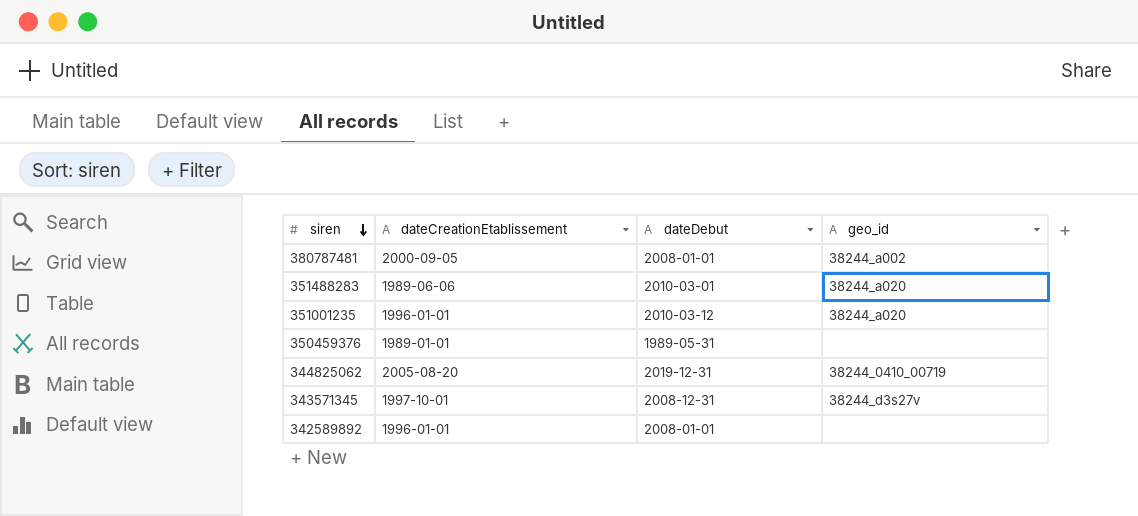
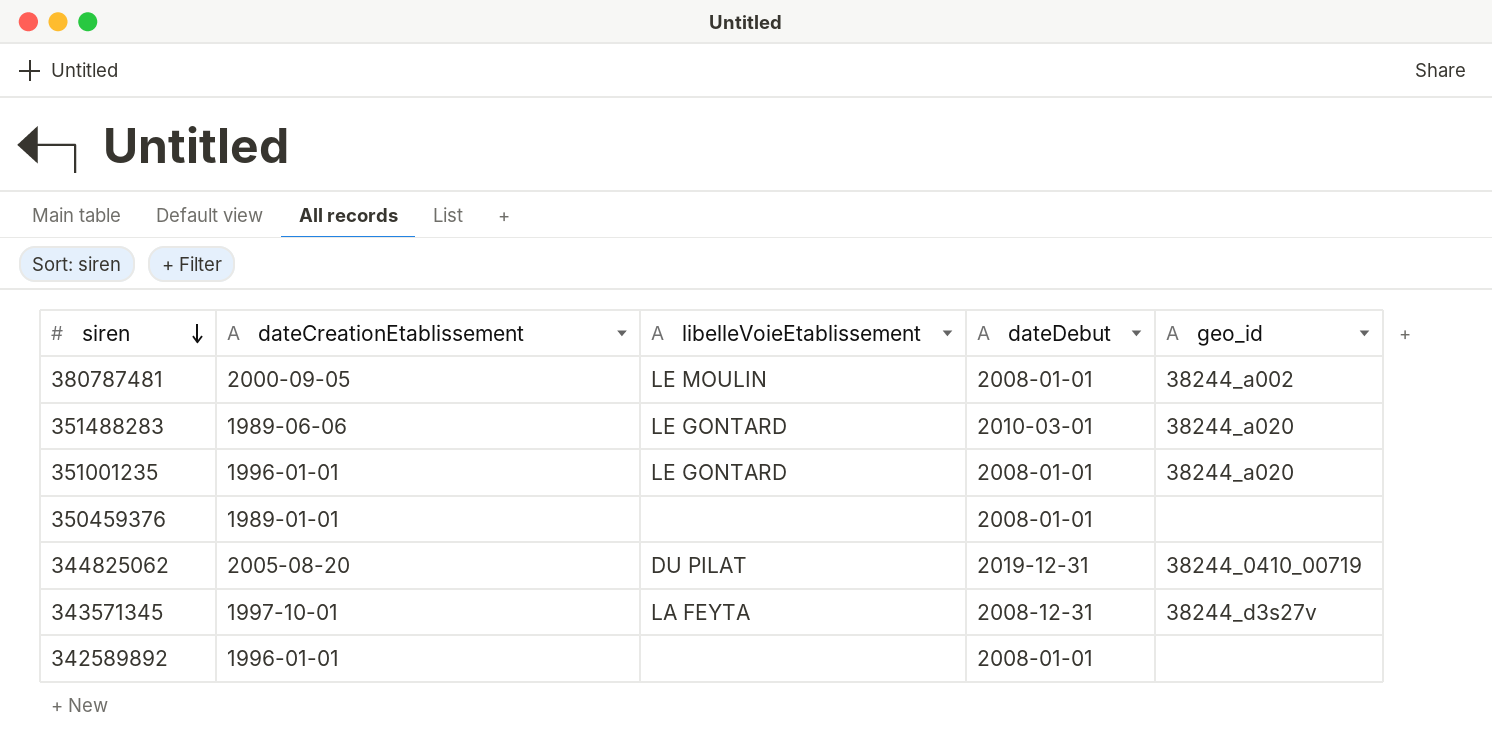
column libelleVoieEtablissement | position: none -> 3
351001235 | dateDebut: 2010-03-12 -> 2008-01-01
350459376 | dateDebut: 1989-05-31 -> 2008-01-01

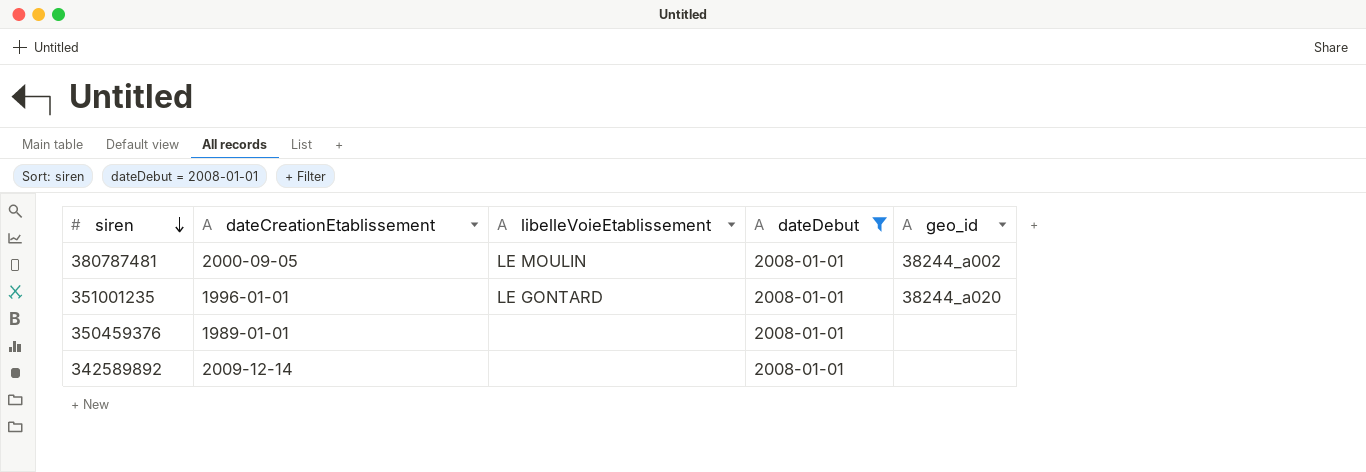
filter: none -> dateDebut = 2008-01-01
342589892 | dateCreationEtablissement: 1996-01-01 -> 2009-12-14

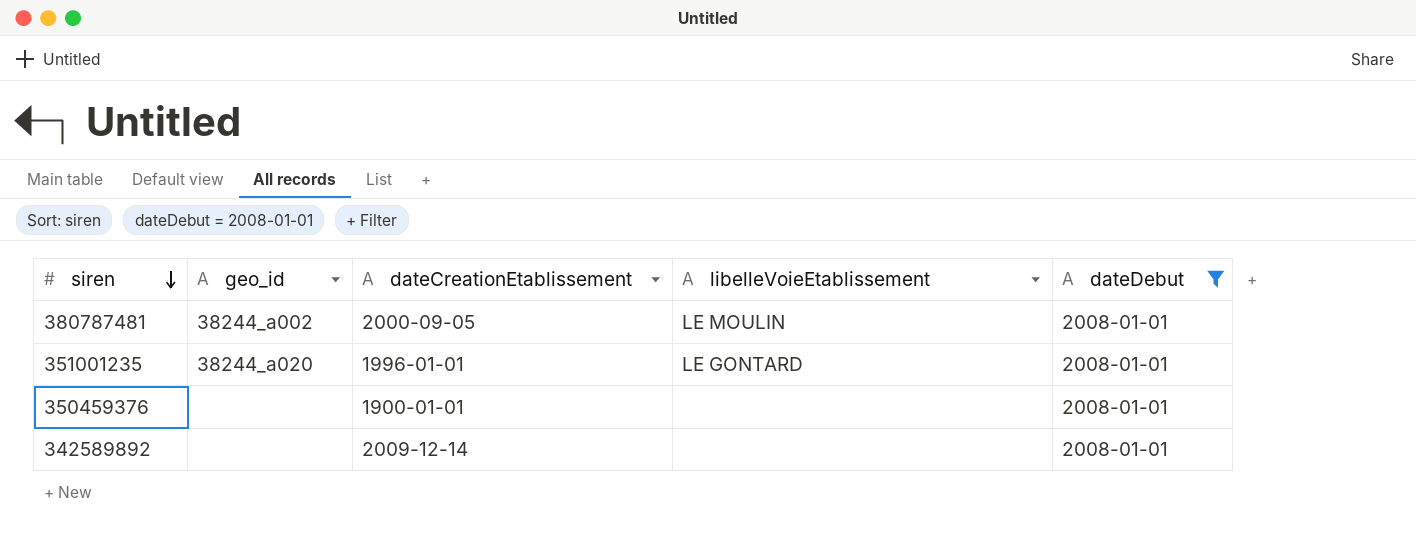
column geo_id | position: 5 -> 2
350459376 | dateCreationEtablissement: 1989-01-01 -> 1900-01-01

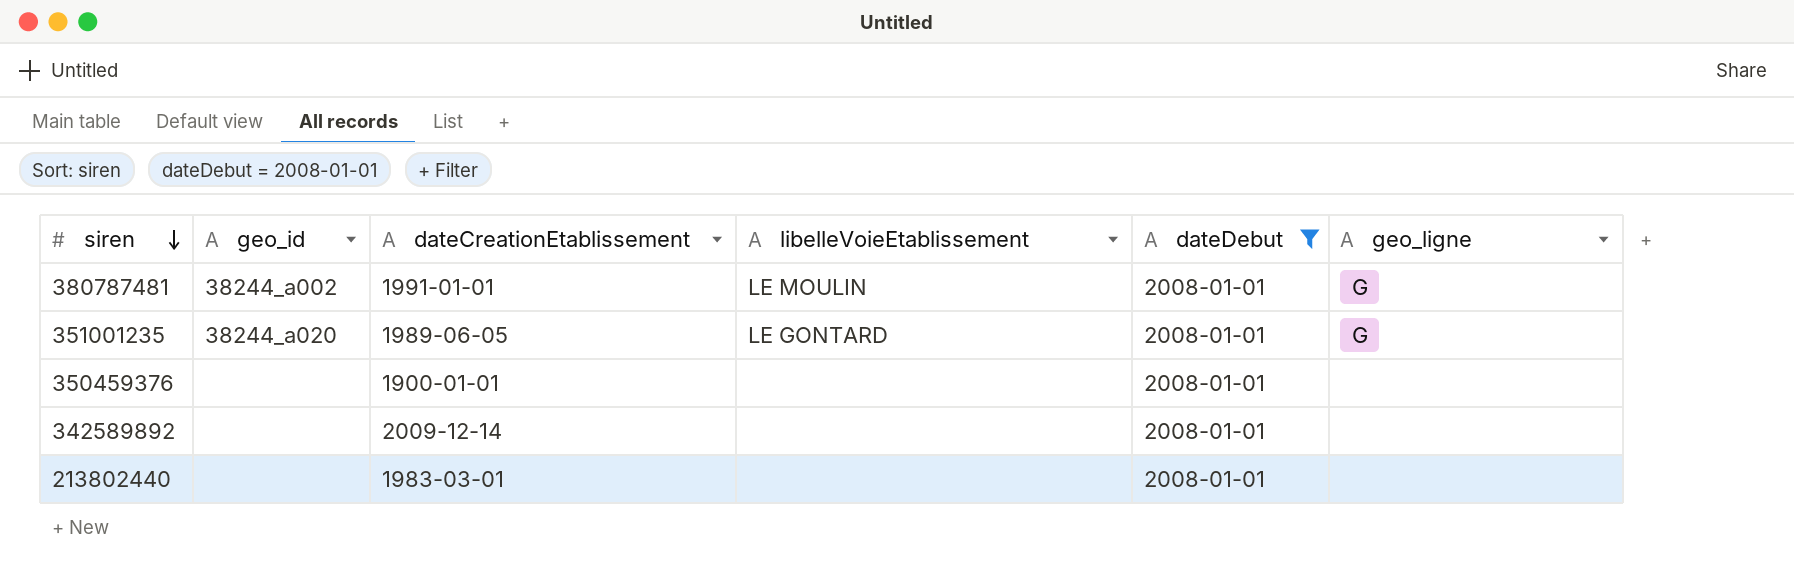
column geo_ligne | position: none -> 6
380787481 | dateCreationEtablissement: 2000-09-05 -> 1991-01-01
351001235 | dateCreationEtablissement: 1996-01-01 -> 1989-06-05
row 213802440: none -> none | 1983-03-01 | none | 2008-01-01 | none

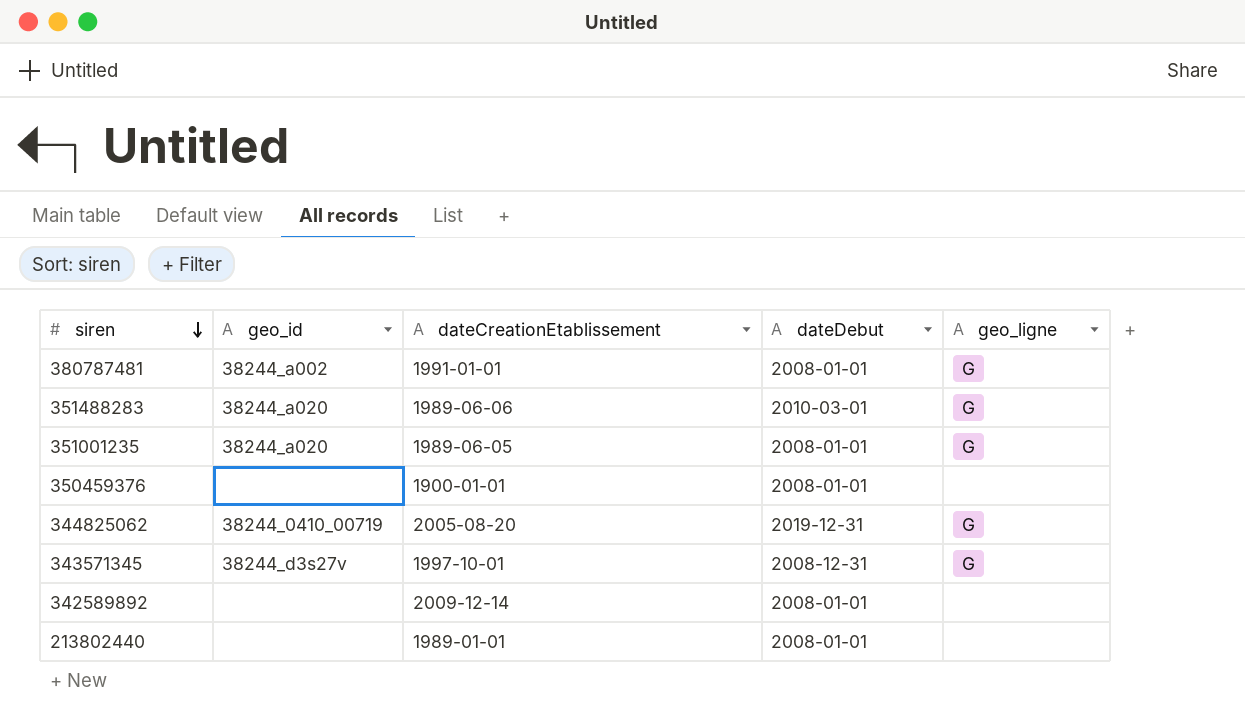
filter: dateDebut = 2008-01-01 -> none
column libelleVoieEtablissement | position: 4 -> none
213802440 | dateCreationEtablissement: 1983-03-01 -> 1989-01-01

